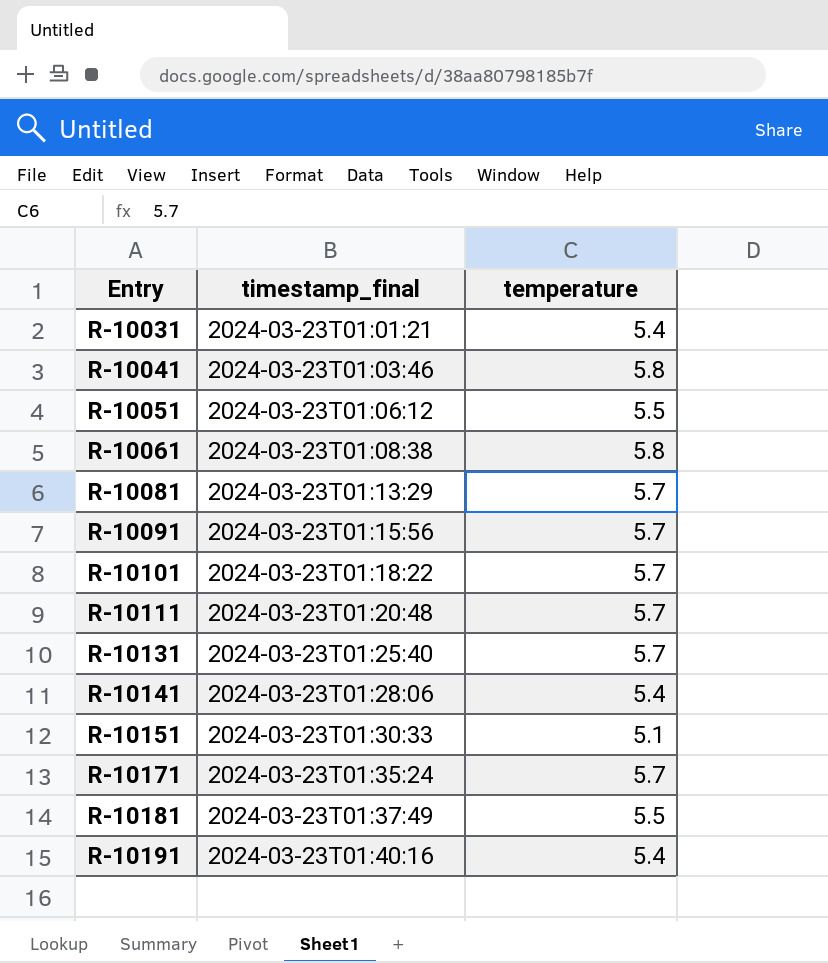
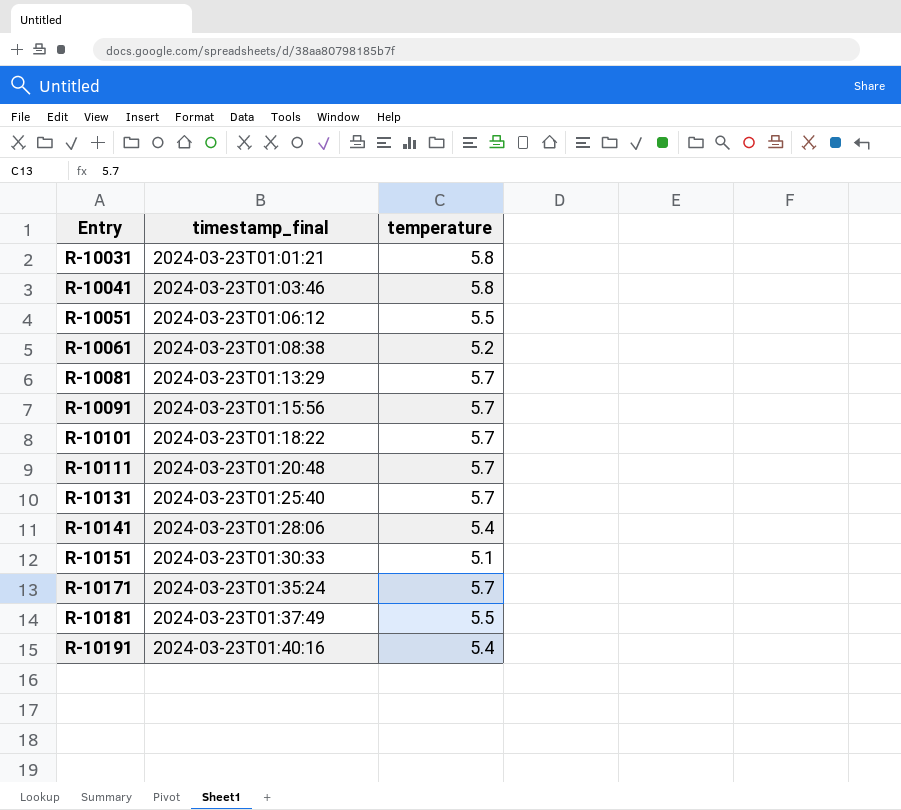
R-10031 | temperature: 5.4 -> 5.8
R-10061 | temperature: 5.8 -> 5.2

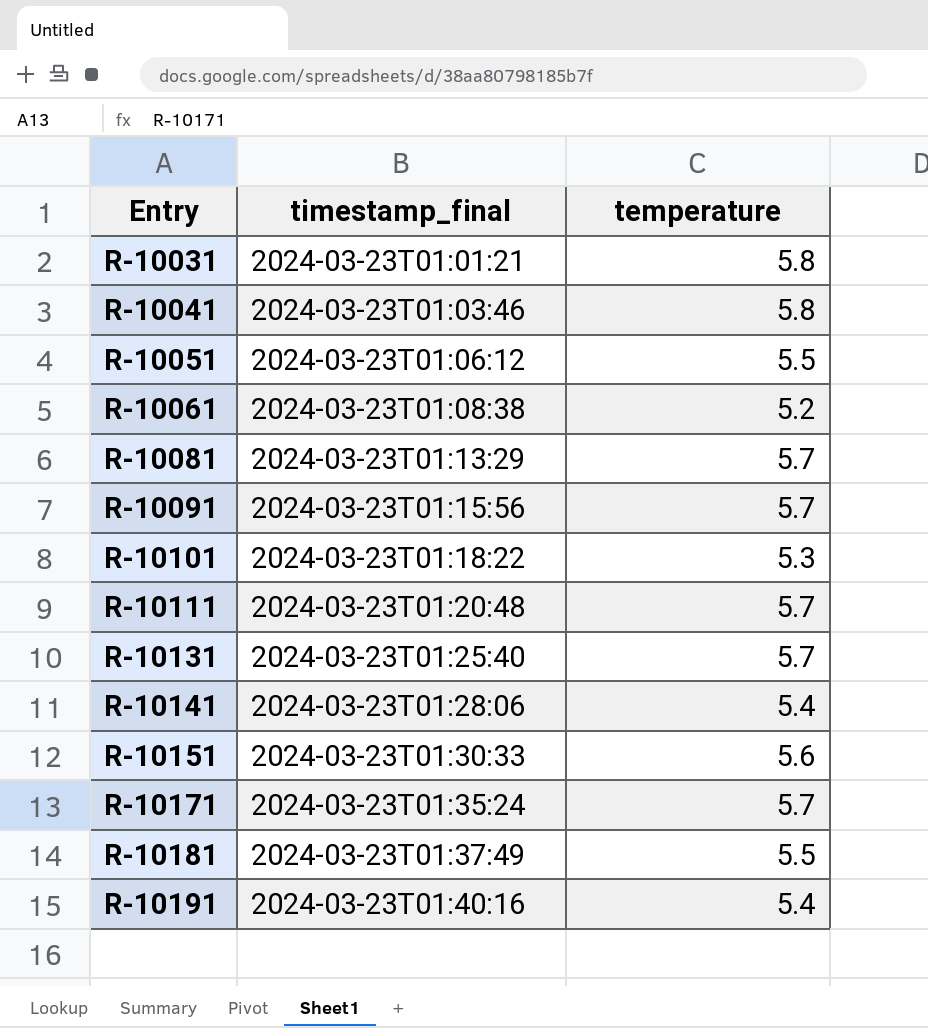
R-10101 | temperature: 5.7 -> 5.3
R-10151 | temperature: 5.1 -> 5.6

